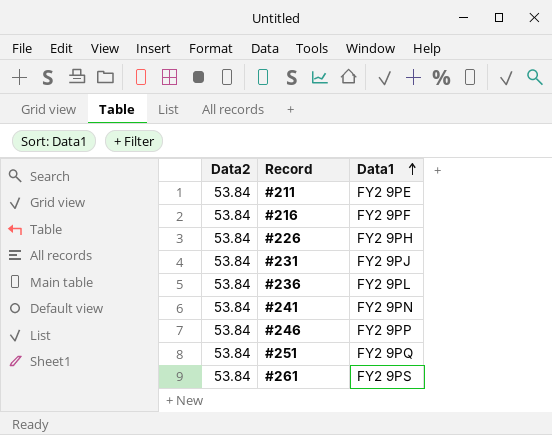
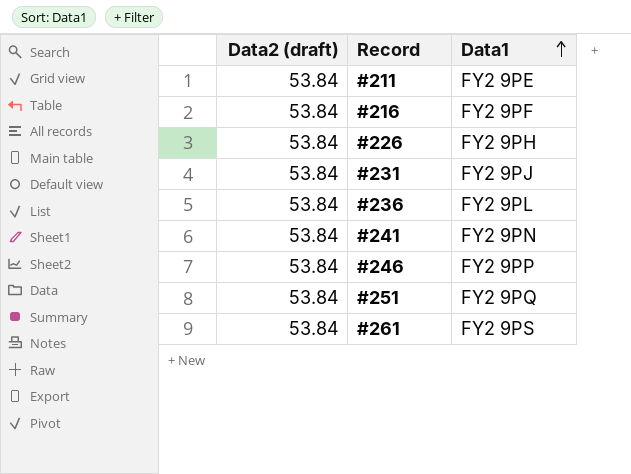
column name: Data2 -> Data2 (draft)

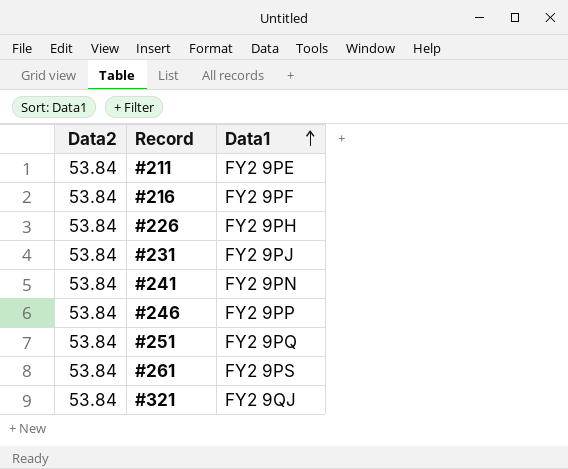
column name: Data2 (draft) -> Data2
row #236: 53.84 | FY2 9PL -> none
row #321: none -> 53.84 | FY2 9QJ

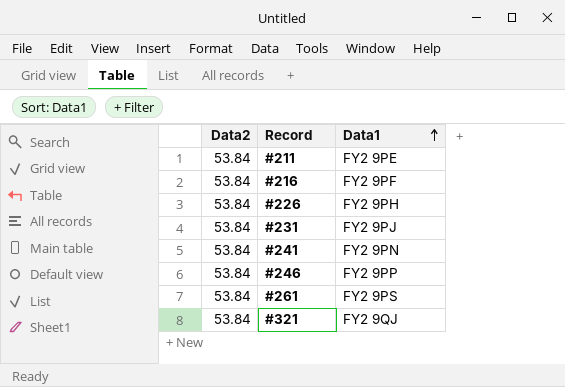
row #251: 53.84 | FY2 9PQ -> none

